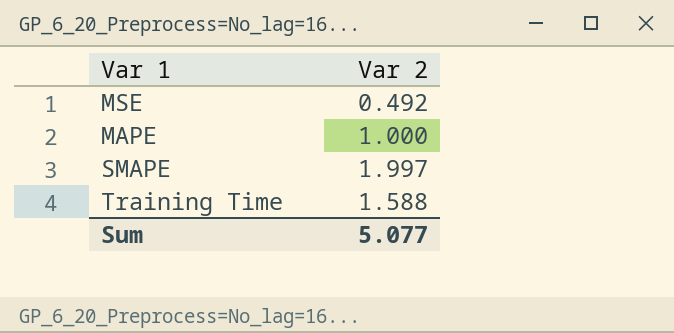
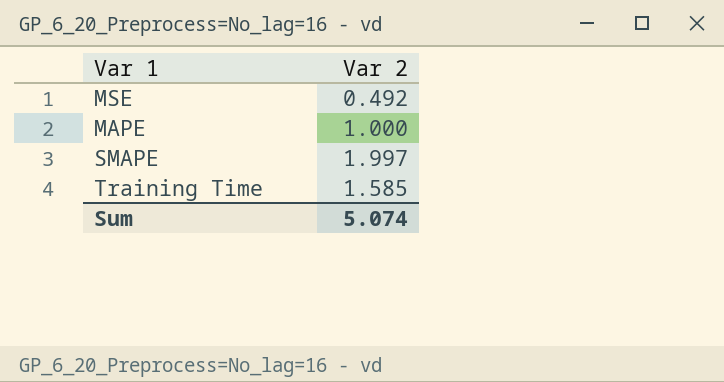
Training Time | Var 2: 1.588 -> 1.585
Sum | Var 2: 5.077 -> 5.074

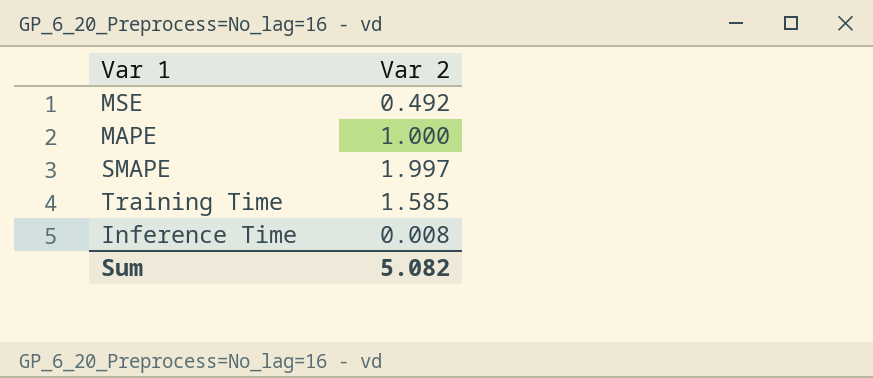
row Inference Time: none -> 0.008
Sum | Var 2: 5.074 -> 5.082

